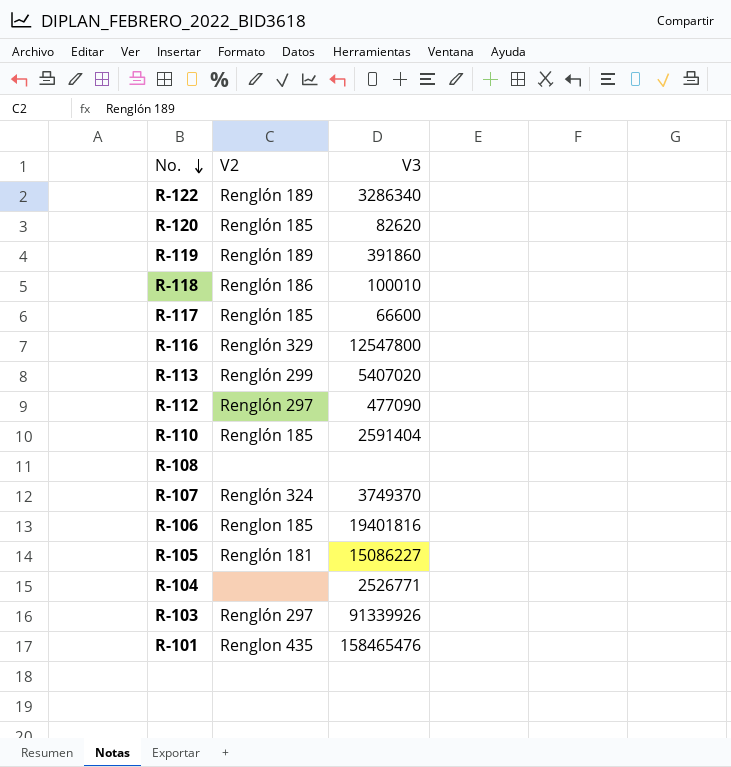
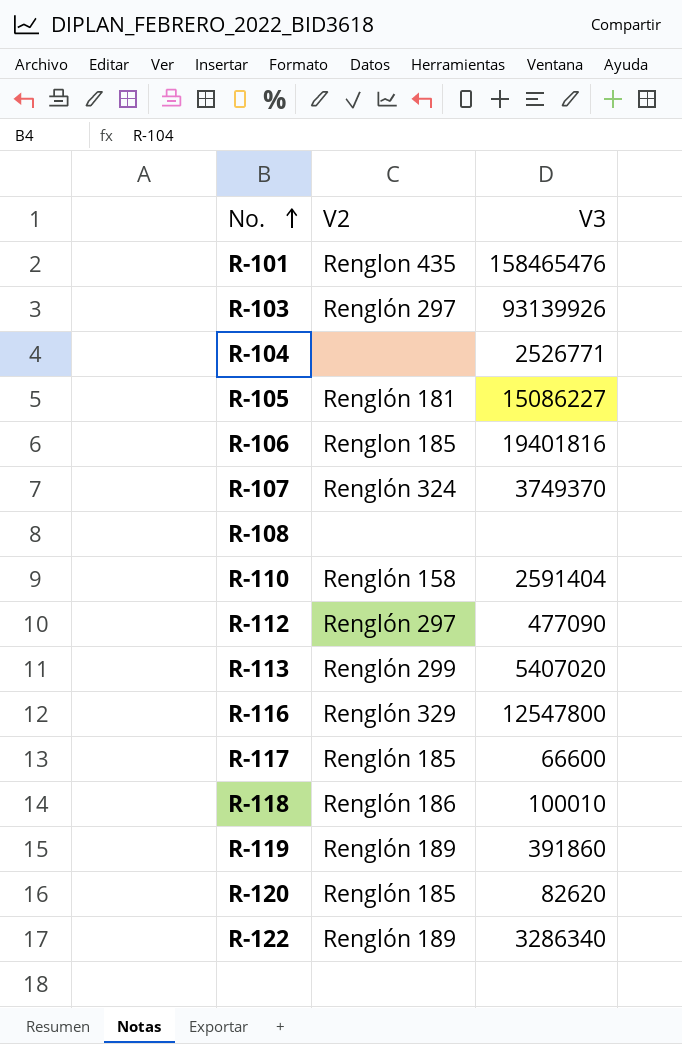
row order: No. descending -> No. ascending
R-103 | V3: 91339926 -> 93139926
R-110 | V2: Renglón 185 -> Renglón 158

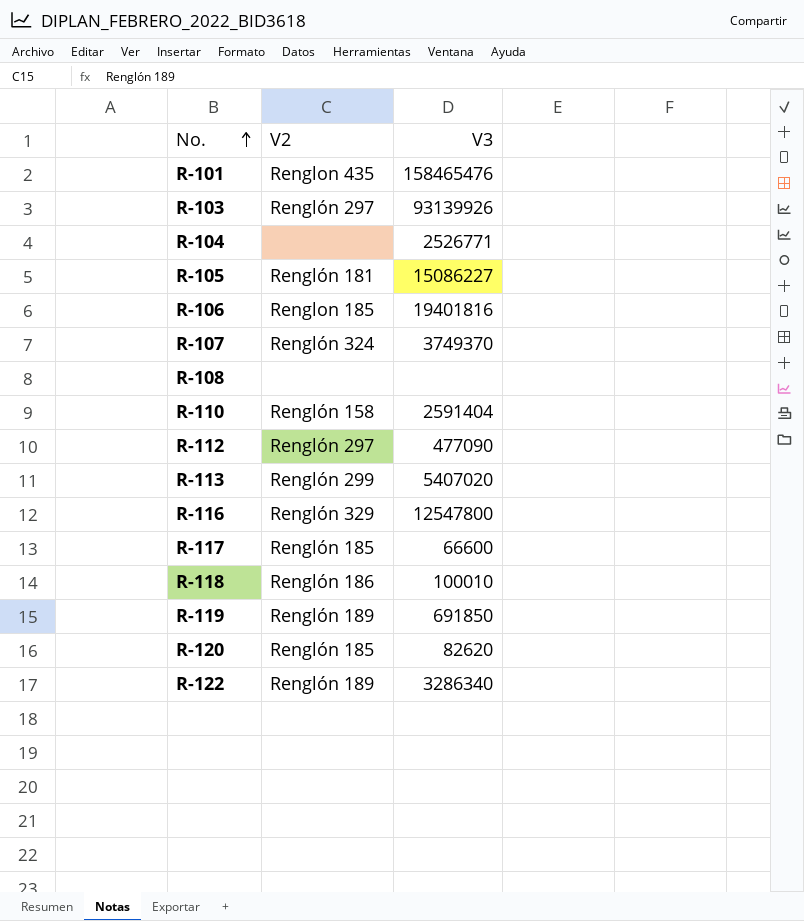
R-119 | V3: 391860 -> 691850

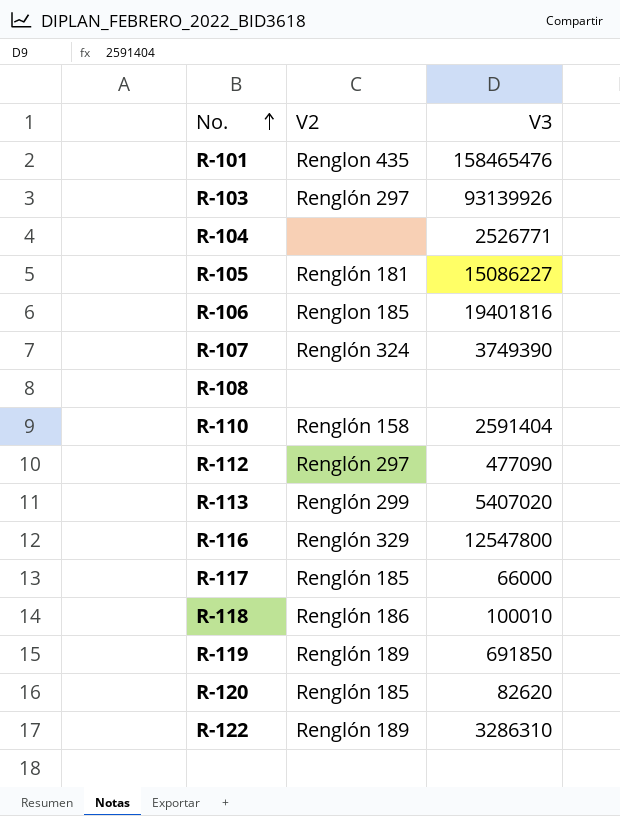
R-107 | V3: 3749370 -> 3749390
R-117 | V3: 66600 -> 66000
R-122 | V3: 3286340 -> 3286310

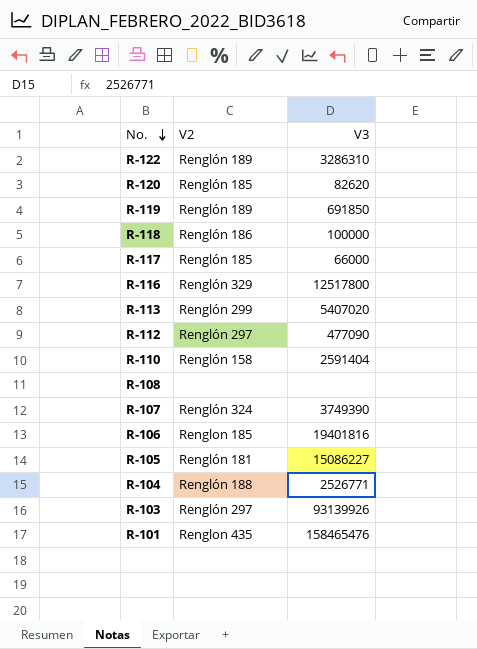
row order: No. ascending -> No. descending
R-118 | V3: 100010 -> 100000
R-116 | V3: 12547800 -> 12517800
R-104 | V2: none -> Renglón 188

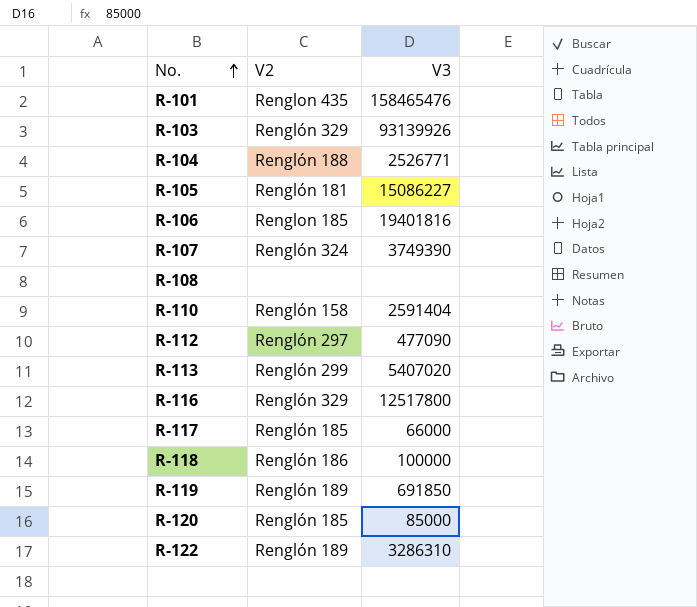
row order: No. descending -> No. ascending
R-103 | V2: Renglón 297 -> Renglón 329
R-120 | V3: 82620 -> 85000

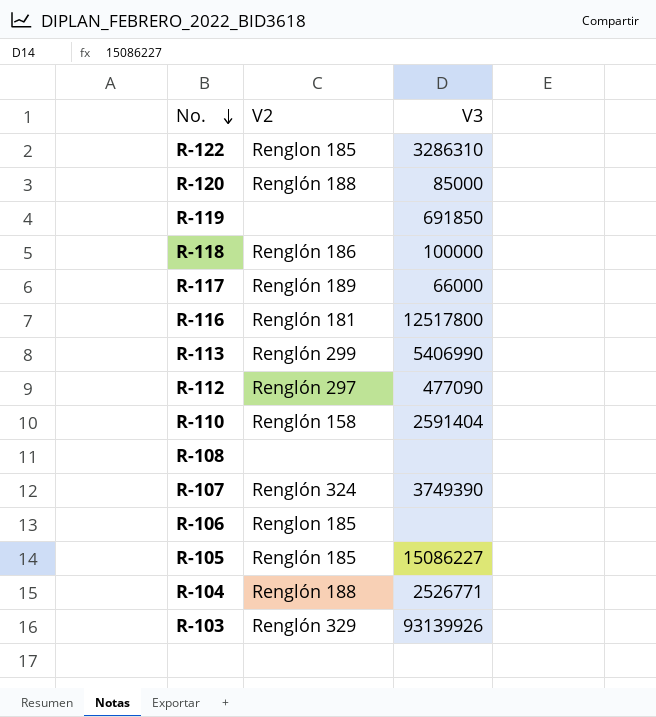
row order: No. ascending -> No. descending
row R-101: Renglon 435 | 158465476 -> none
R-122 | V2: Renglón 189 -> Renglon 185
R-120 | V2: Renglón 185 -> Renglón 188
R-119 | V2: Renglón 189 -> none
R-117 | V2: Renglón 185 -> Renglón 189
R-116 | V2: Renglón 329 -> Renglón 181
R-113 | V3: 5407020 -> 5406990
R-106 | V3: 19401816 -> none
R-105 | V2: Renglón 181 -> Renglón 185

